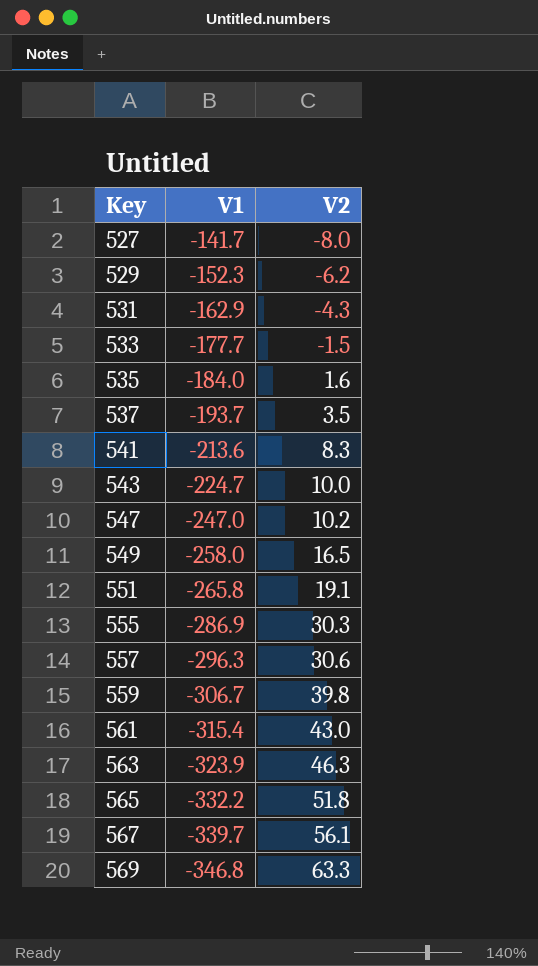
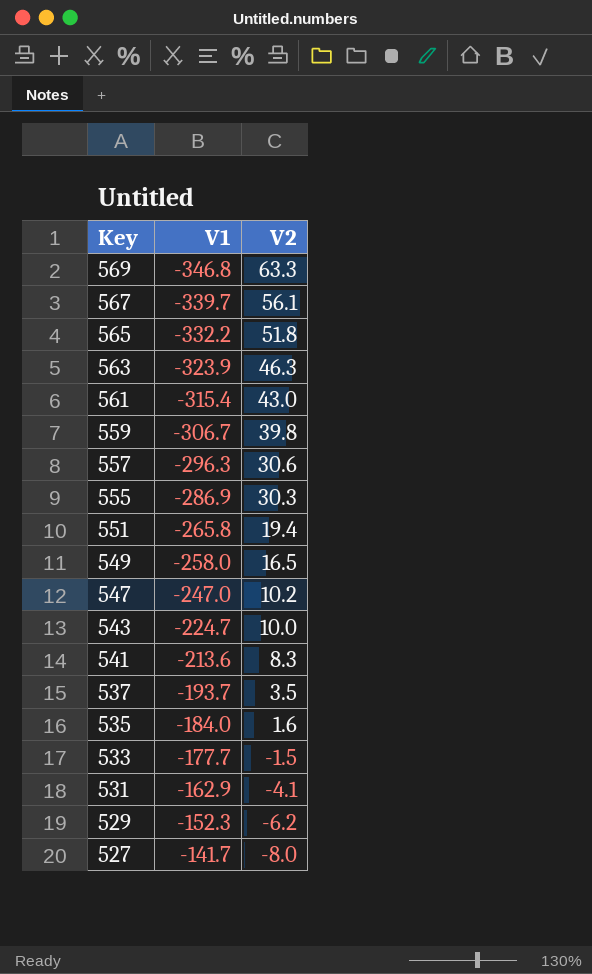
row order: Key ascending -> Key descending
551 | V2: 19.1 -> 19.4
531 | V2: -4.3 -> -4.1

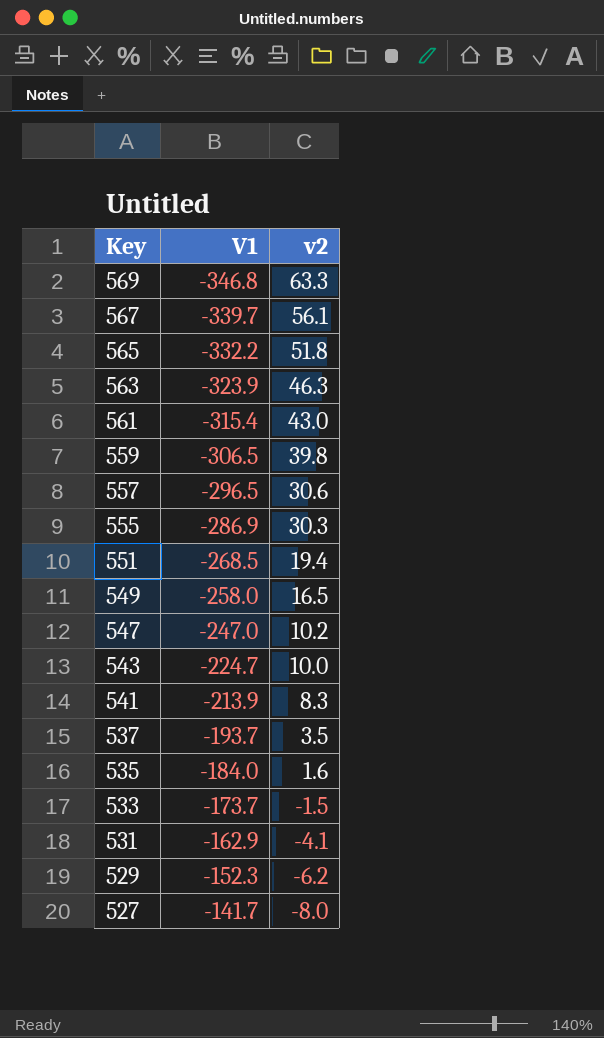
column name: V2 -> v2
559 | V1: -306.7 -> -306.5
557 | V1: -296.3 -> -296.5
551 | V1: -265.8 -> -268.5
541 | V1: -213.6 -> -213.9
533 | V1: -177.7 -> -173.7

